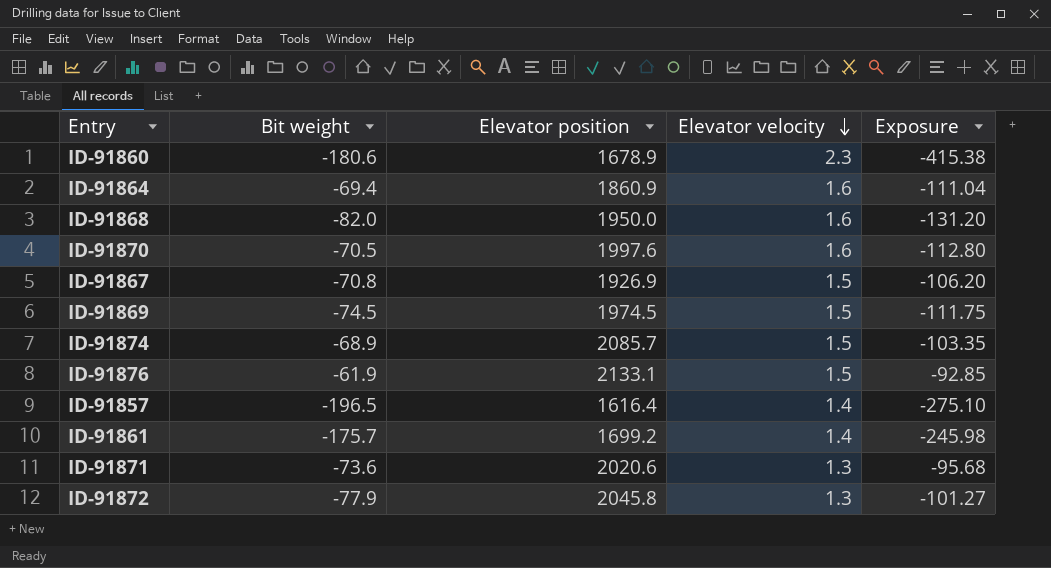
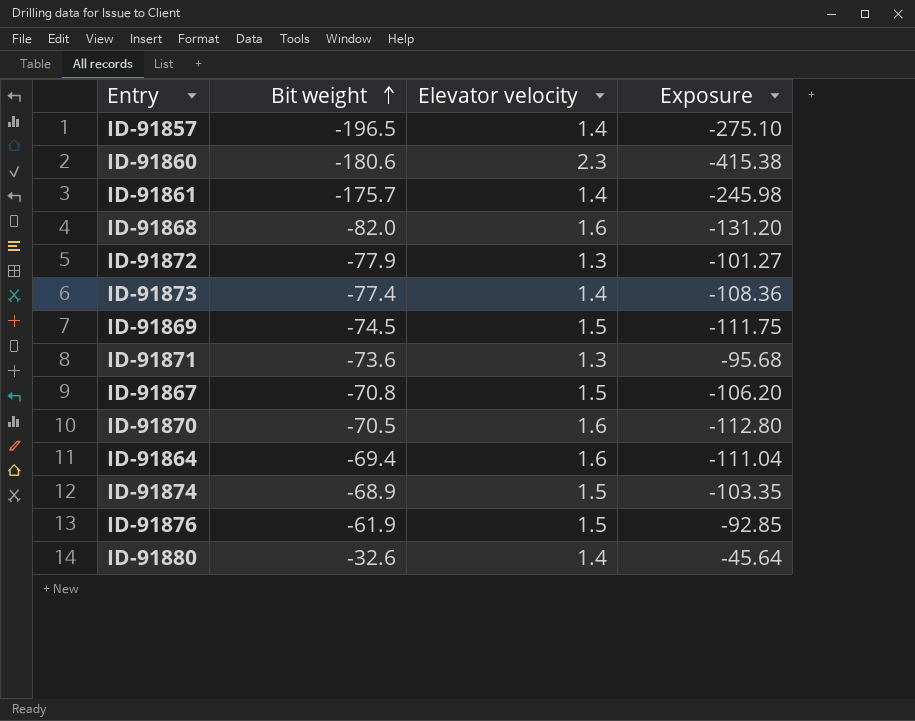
row order: Elevator velocity descending -> Bit weight ascending
column Elevator position | position: 3 -> none
row ID-91873: none -> -77.4 | 1.4 | -108.36
row ID-91880: none -> -32.6 | 1.4 | -45.64

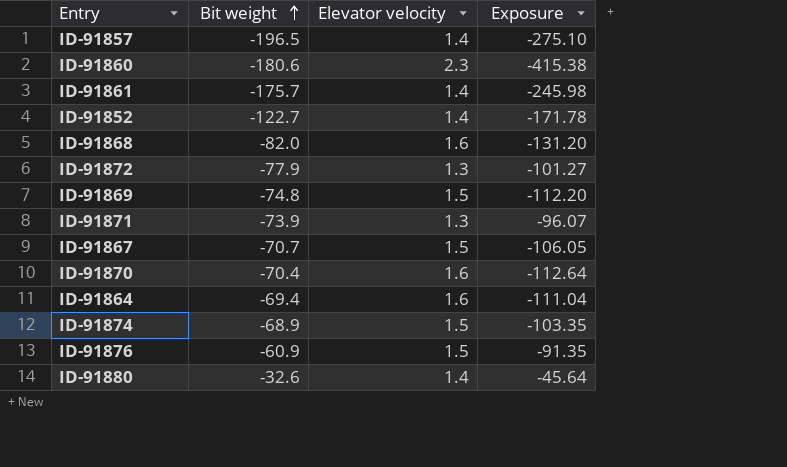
row ID-91873: -77.4 | 1.4 | -108.36 -> none
row ID-91852: none -> -122.7 | 1.4 | -171.78
ID-91869 | Bit weight: -74.5 -> -74.8
ID-91869 | Exposure: -111.75 -> -112.20
ID-91871 | Bit weight: -73.6 -> -73.9
ID-91871 | Exposure: -95.68 -> -96.07
ID-91867 | Bit weight: -70.8 -> -70.7
ID-91867 | Exposure: -106.20 -> -106.05
ID-91870 | Bit weight: -70.5 -> -70.4
ID-91870 | Exposure: -112.80 -> -112.64
ID-91876 | Bit weight: -61.9 -> -60.9
ID-91876 | Exposure: -92.85 -> -91.35

